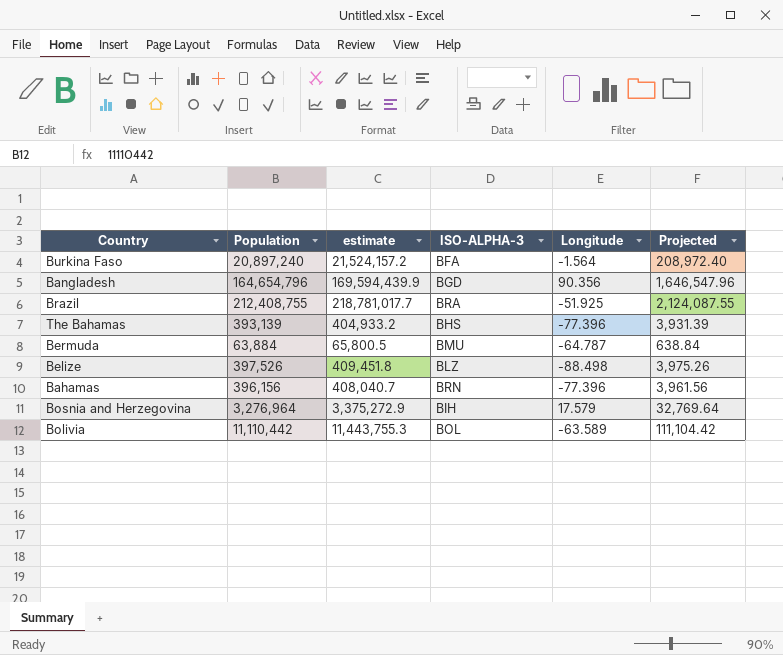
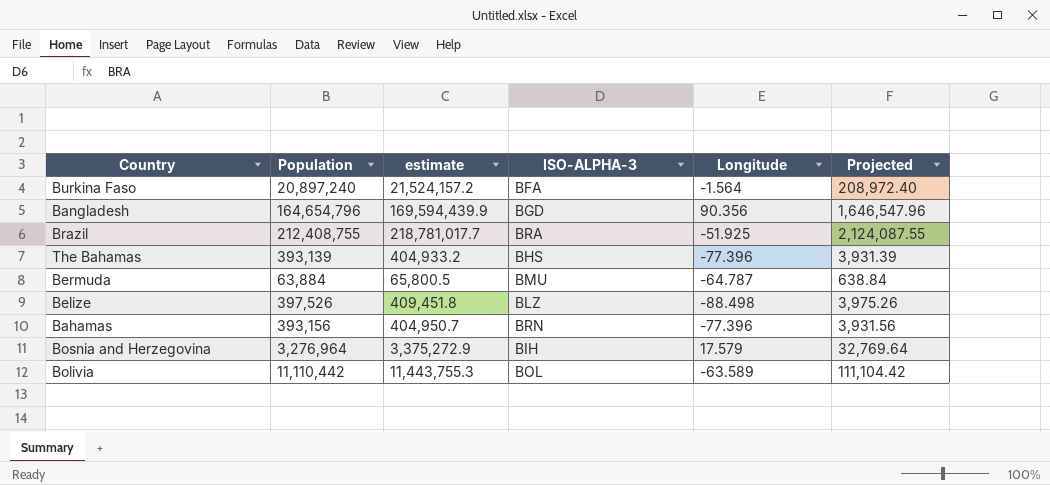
Bahamas | Population: 396,156 -> 393,156
Bahamas | estimate: 408,040.7 -> 404,950.7
Bahamas | Projected: 3,961.56 -> 3,931.56

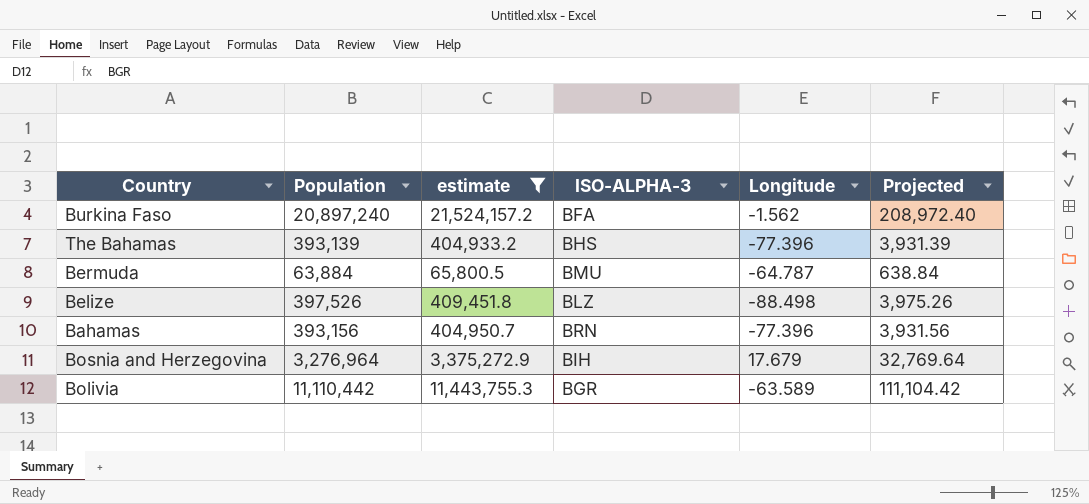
filter: none -> estimate <= 21,524,157.2
Burkina Faso | Longitude: -1.564 -> -1.562
Bosnia and Herzegovina | Longitude: 17.579 -> 17.679
Bolivia | ISO-ALPHA-3: BOL -> BGR

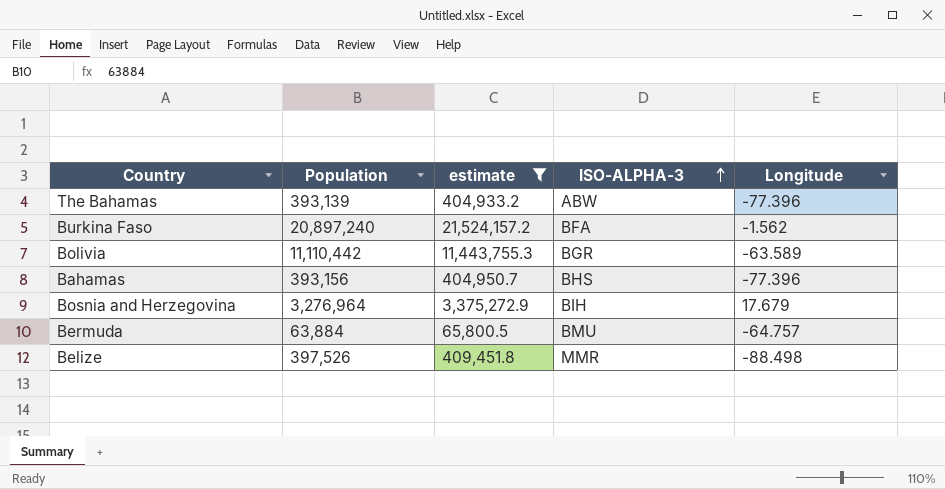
row order: none -> ISO-ALPHA-3 ascending
column Projected | formula: [Population] * 0.01 -> none
The Bahamas | ISO-ALPHA-3: BHS -> ABW
Bahamas | ISO-ALPHA-3: BRN -> BHS
Bermuda | Longitude: -64.787 -> -64.757
Belize | ISO-ALPHA-3: BLZ -> MMR

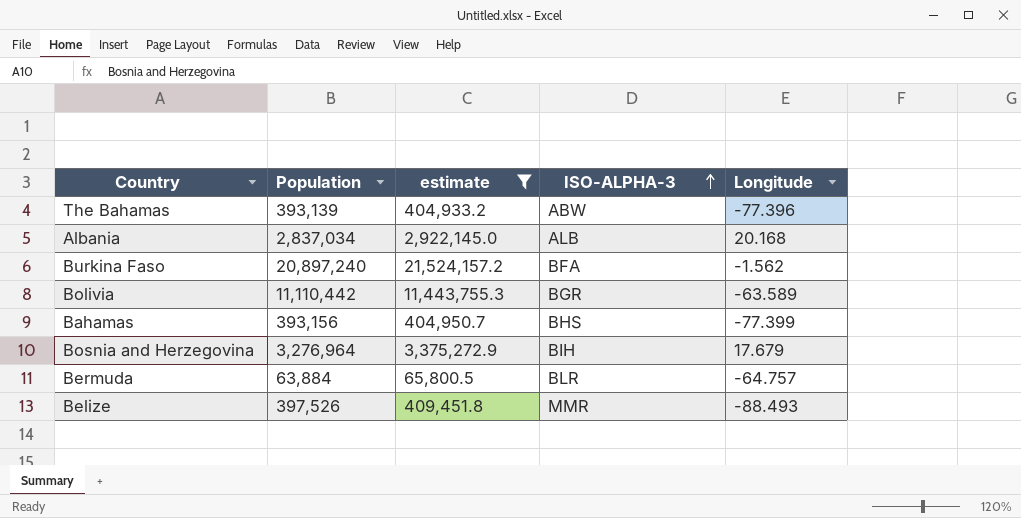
row Albania: none -> 2,837,034 | 2,922,145.0 | ALB | 20.168
Bahamas | Longitude: -77.396 -> -77.399
Bermuda | ISO-ALPHA-3: BMU -> BLR
Belize | Longitude: -88.498 -> -88.493

